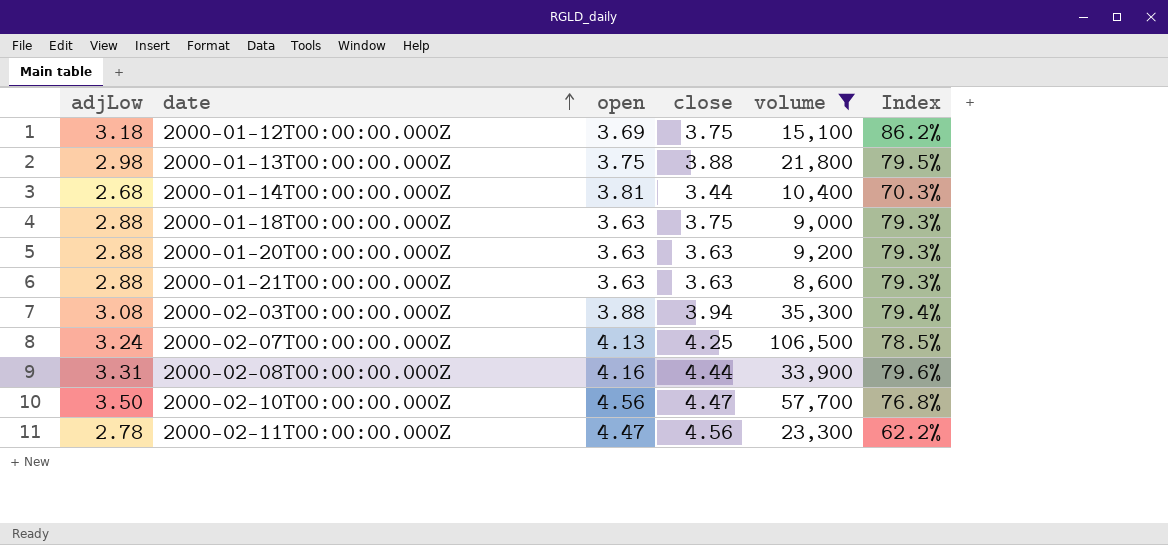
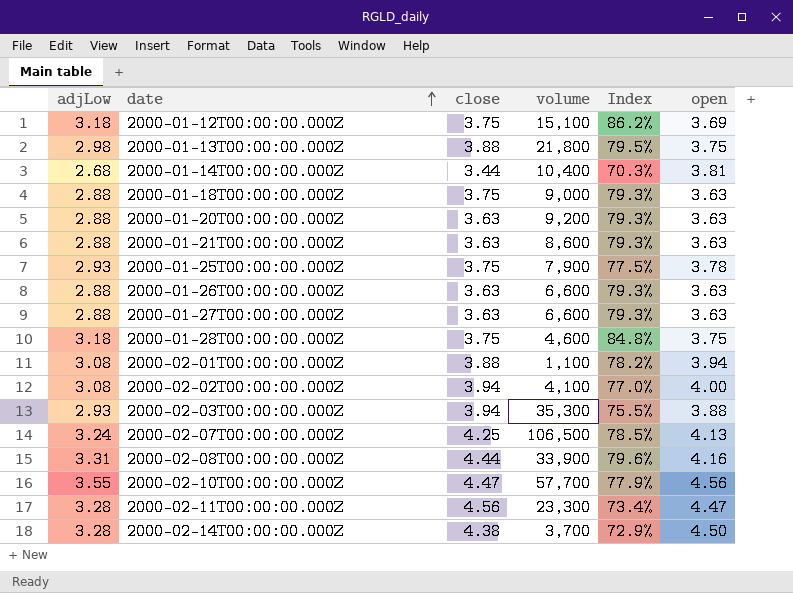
filter: volume >= 8,600 -> none
column open | position: 3 -> 6
2000-02-03T00:00:00.000Z | adjLow: 3.08 -> 2.93
2000-02-03T00:00:00.000Z | Index: 79.4% -> 75.5%
2000-02-10T00:00:00.000Z | adjLow: 3.50 -> 3.55
2000-02-10T00:00:00.000Z | Index: 76.8% -> 77.9%
2000-02-11T00:00:00.000Z | adjLow: 2.78 -> 3.28
2000-02-11T00:00:00.000Z | Index: 62.2% -> 73.4%

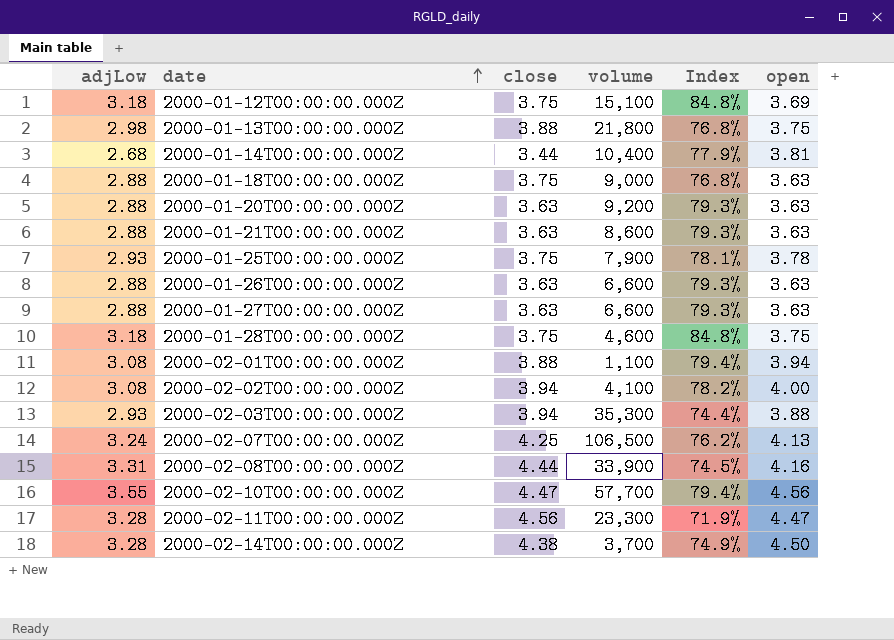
column Index | formula: [adjLow] / [open] -> [adjLow] / [close]

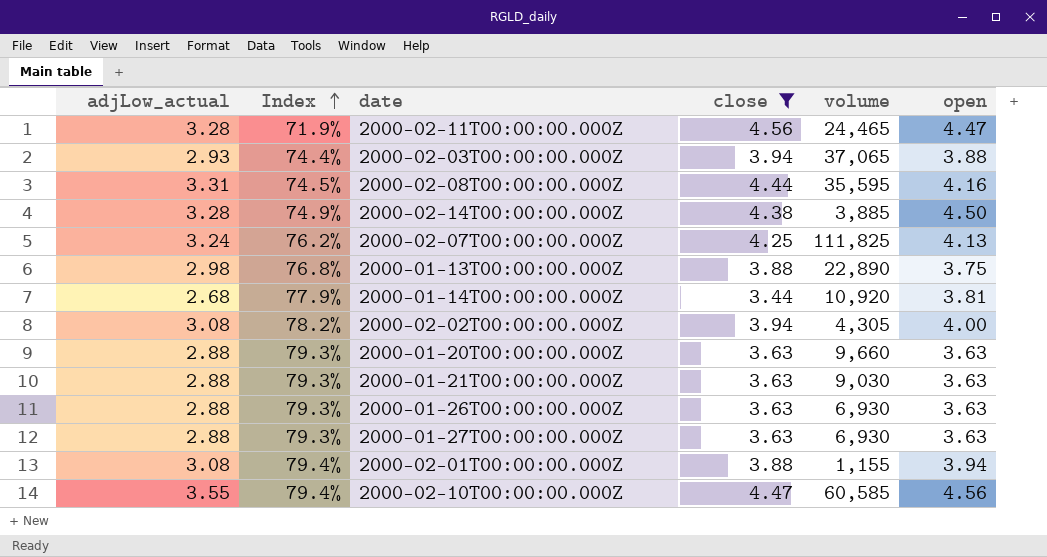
filter: none -> close != 3.75
row order: date ascending -> Index ascending
column name: adjLow -> adjLow_actual
column Index | position: 5 -> 2
2000-02-11T00:00:00.000Z | volume: 23,300 -> 24,465
2000-02-03T00:00:00.000Z | volume: 35,300 -> 37,065
2000-02-08T00:00:00.000Z | volume: 33,900 -> 35,595
2000-02-14T00:00:00.000Z | volume: 3,700 -> 3,885
2000-02-07T00:00:00.000Z | volume: 106,500 -> 111,825
2000-01-13T00:00:00.000Z | volume: 21,800 -> 22,890
2000-01-14T00:00:00.000Z | volume: 10,400 -> 10,920
2000-02-02T00:00:00.000Z | volume: 4,100 -> 4,305
2000-01-20T00:00:00.000Z | volume: 9,200 -> 9,660
2000-01-21T00:00:00.000Z | volume: 8,600 -> 9,030
2000-01-26T00:00:00.000Z | volume: 6,600 -> 6,930
2000-01-27T00:00:00.000Z | volume: 6,600 -> 6,930
2000-02-01T00:00:00.000Z | volume: 1,100 -> 1,155
2000-02-10T00:00:00.000Z | volume: 57,700 -> 60,585

